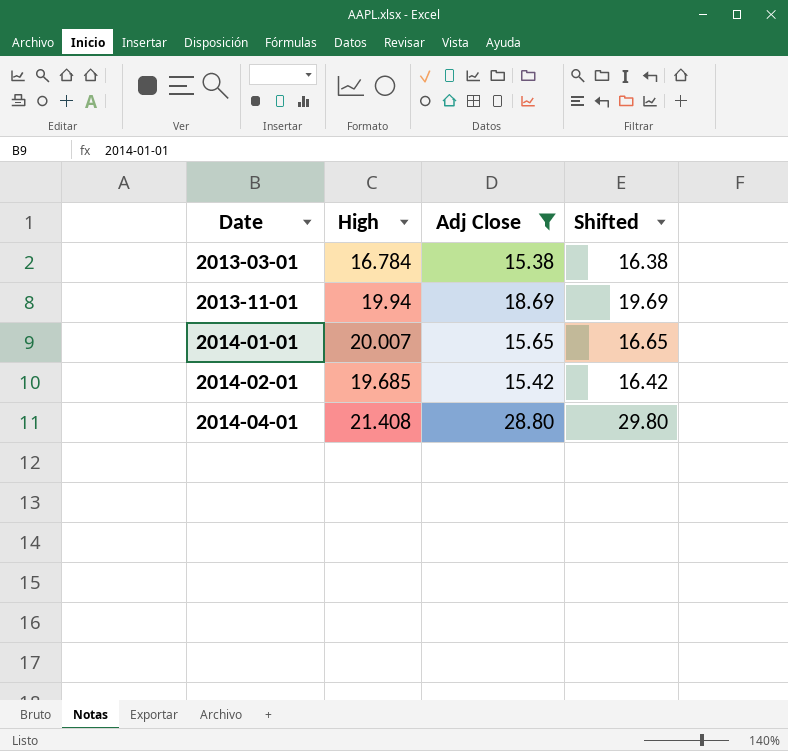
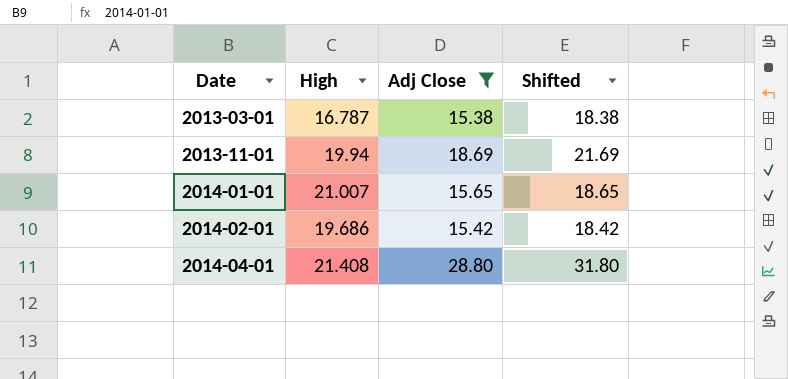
column Shifted | formula: [Adj Close] + 1 -> [Adj Close] + 3
2013-03-01 | High: 16.784 -> 16.787
2014-01-01 | High: 20.007 -> 21.007
2014-02-01 | High: 19.685 -> 19.686

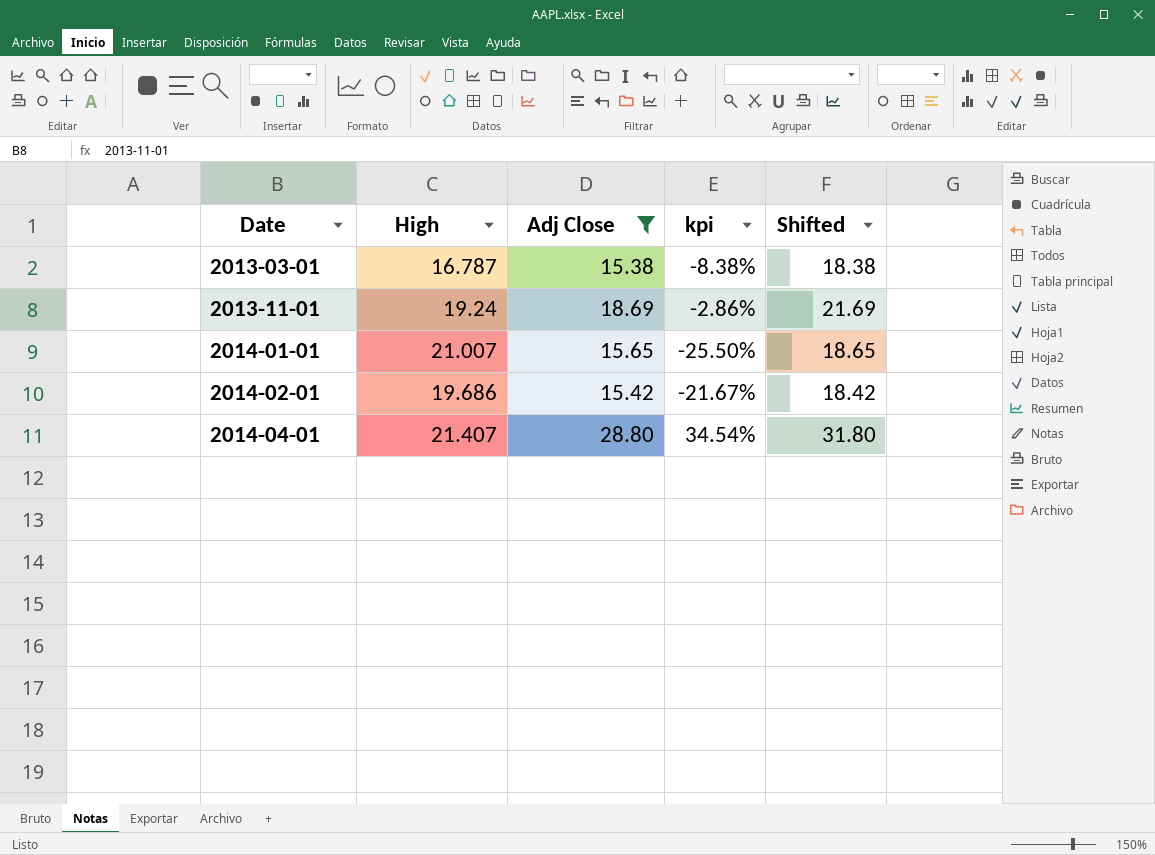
column kpi | formula: none -> ([Adj Close] - [High]) / [High]
2013-11-01 | High: 19.94 -> 19.24
2014-04-01 | High: 21.408 -> 21.407

